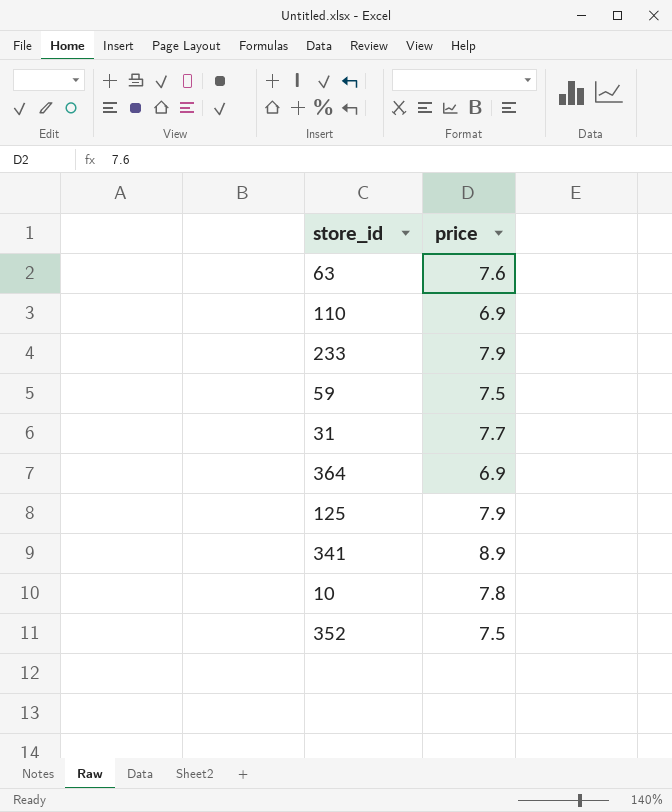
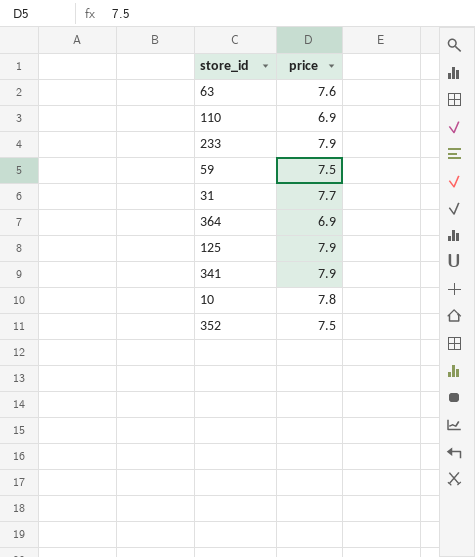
341 | price: 8.9 -> 7.9

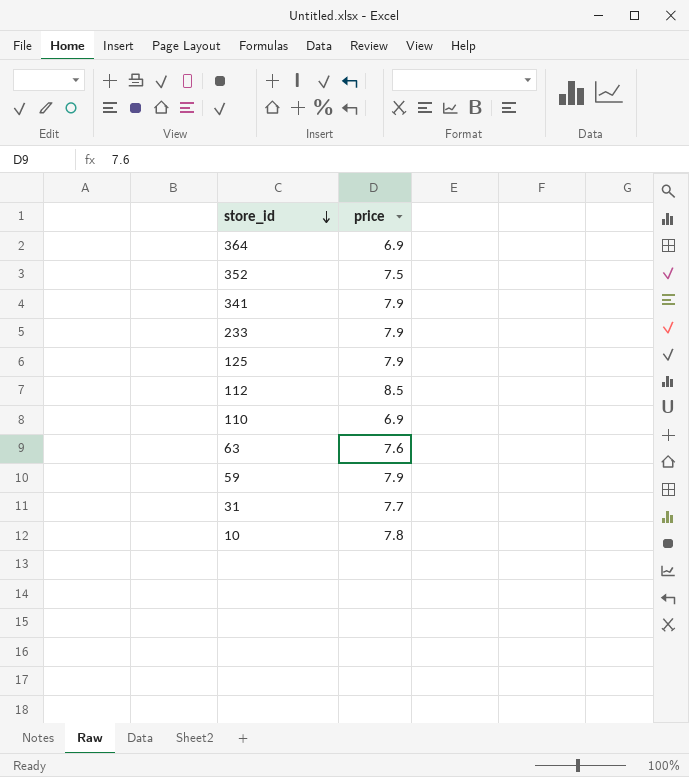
row order: none -> store_id descending
row 112: none -> 8.5
59 | price: 7.5 -> 7.9

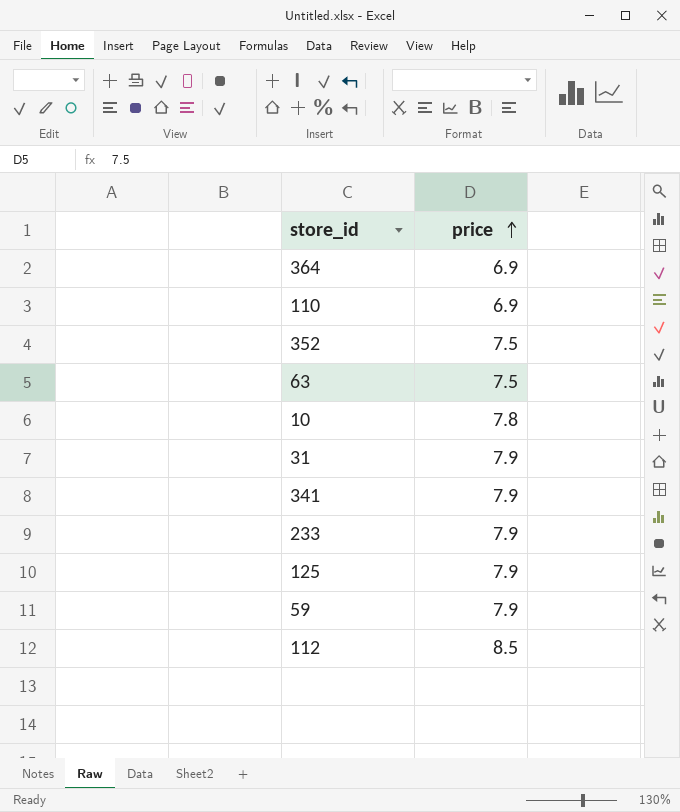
row order: store_id descending -> price ascending
63 | price: 7.6 -> 7.5
31 | price: 7.7 -> 7.9

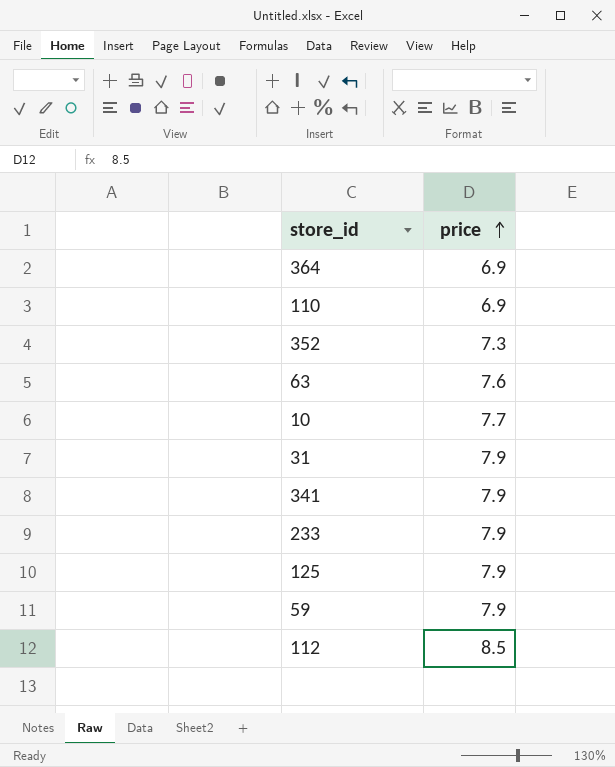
352 | price: 7.5 -> 7.3
63 | price: 7.5 -> 7.6
10 | price: 7.8 -> 7.7

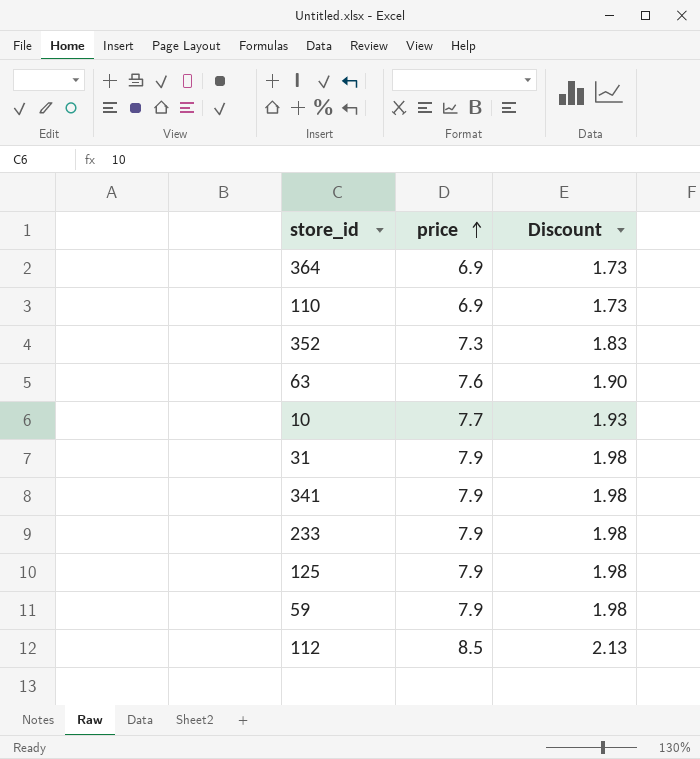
column Discount | formula: none -> [price] * 0.25

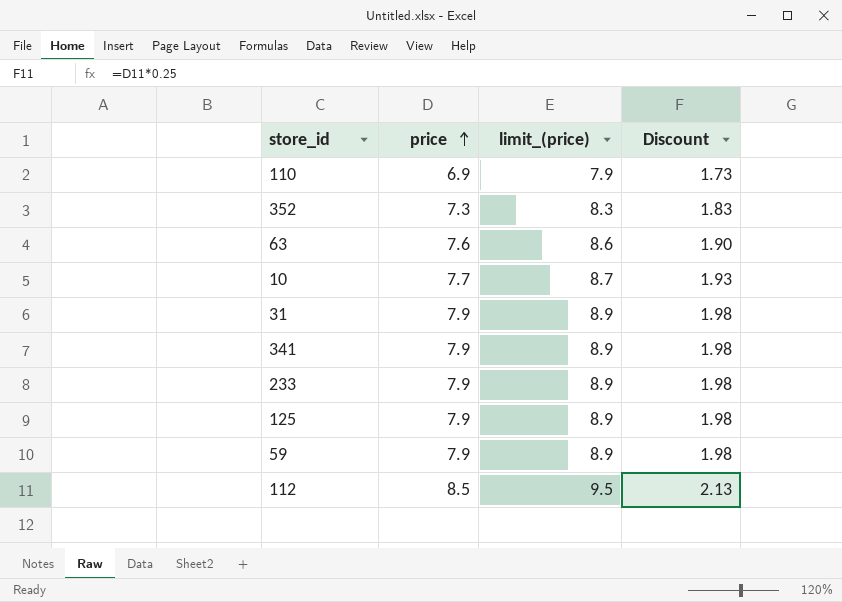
column limit_(price) | formula: none -> [price] + 1
row 364: 6.9 | 1.73 -> none

